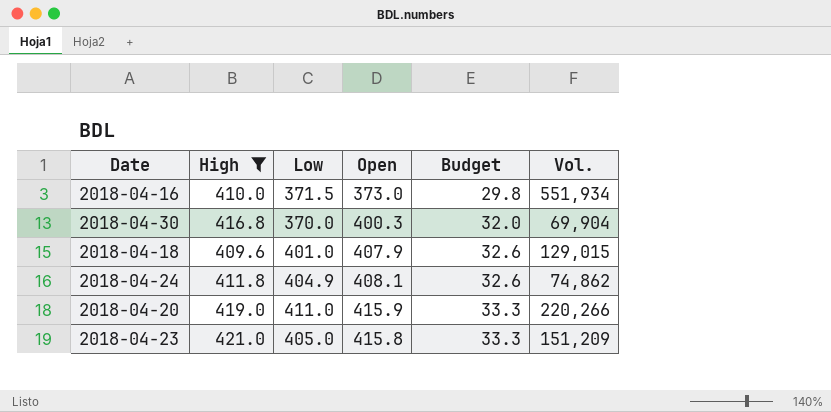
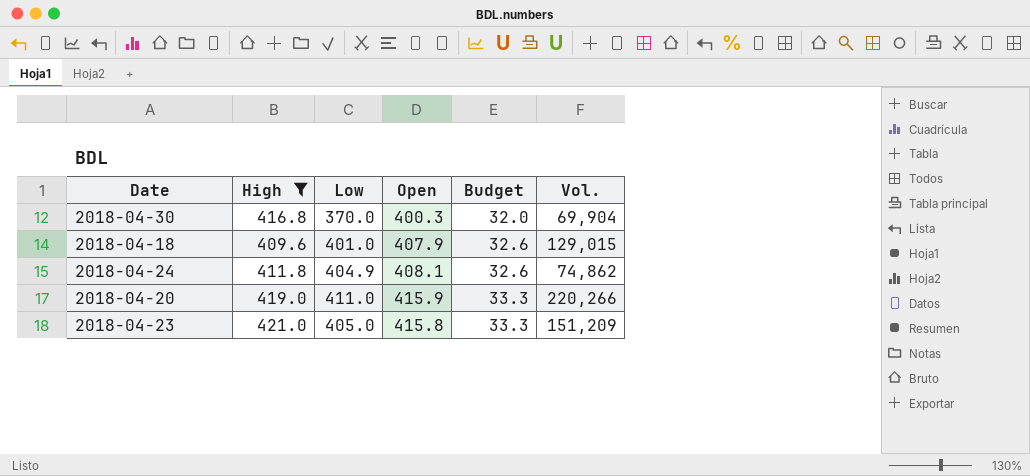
row 2018-04-16: 410.0 | 371.5 | 373.0 | 29.8 | 551,934 -> none

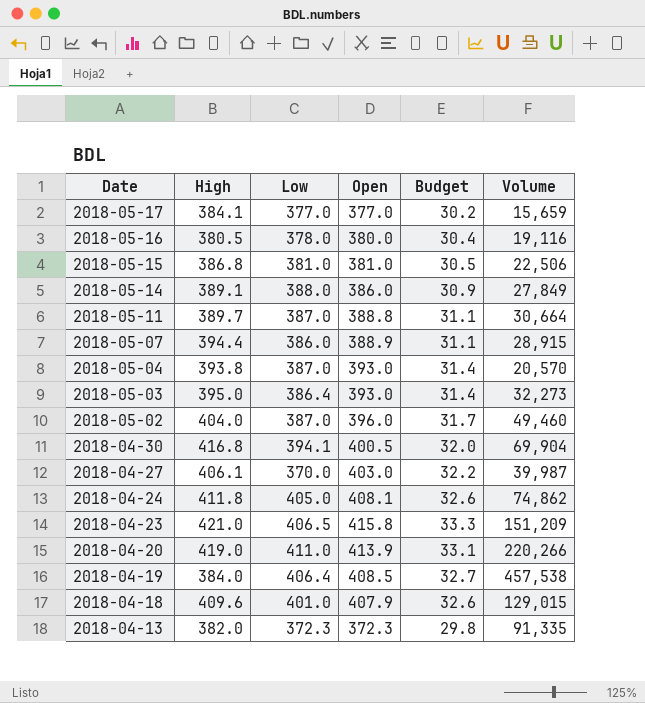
filter: High >= 409.6 -> none
row order: Budget ascending -> Date descending
column name: Vol. -> Volume
2018-04-30 | Low: 370.0 -> 394.1
2018-04-30 | Open: 400.3 -> 400.5
2018-04-24 | Low: 404.9 -> 405.0
2018-04-23 | Low: 405.0 -> 406.5
2018-04-20 | Open: 415.9 -> 413.9
2018-04-20 | Budget: 33.3 -> 33.1

